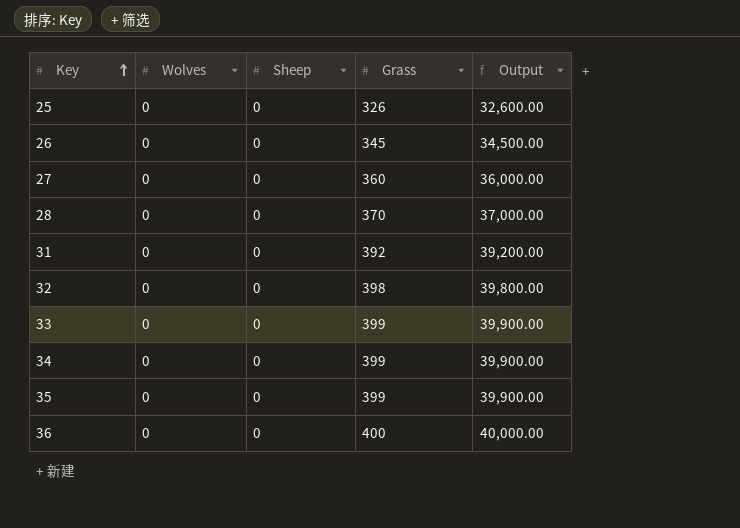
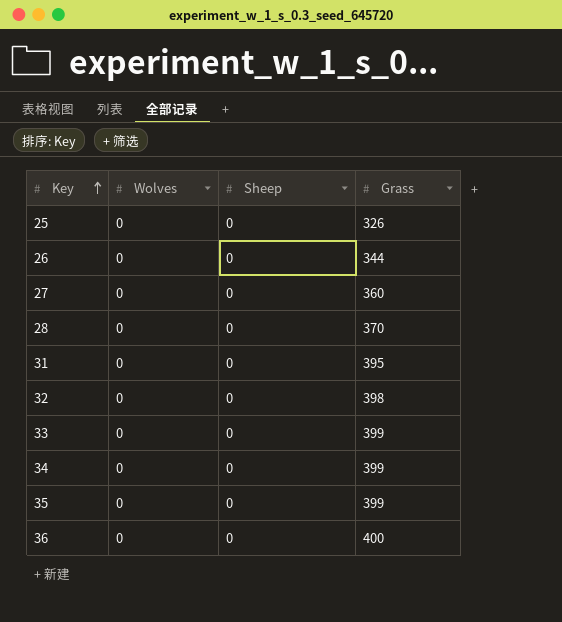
column Output | formula: [Grass] * 100 -> none
26 | Grass: 345 -> 344
31 | Grass: 392 -> 395

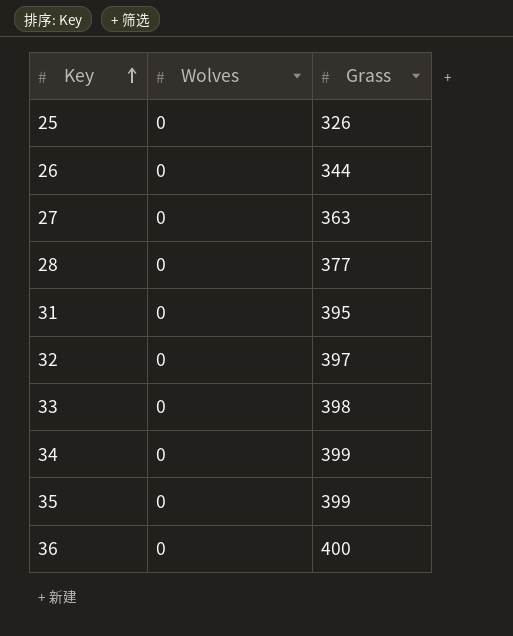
column Sheep | position: 3 -> none
27 | Grass: 360 -> 363
28 | Grass: 370 -> 377
32 | Grass: 398 -> 397
33 | Grass: 399 -> 398

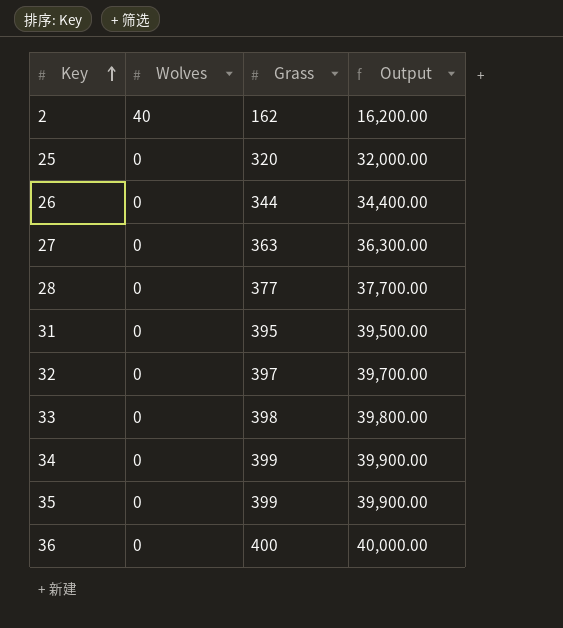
column Output | formula: none -> [Grass] * 100
row 2: none -> 40 | 162 | 16,200.00
25 | Grass: 326 -> 320

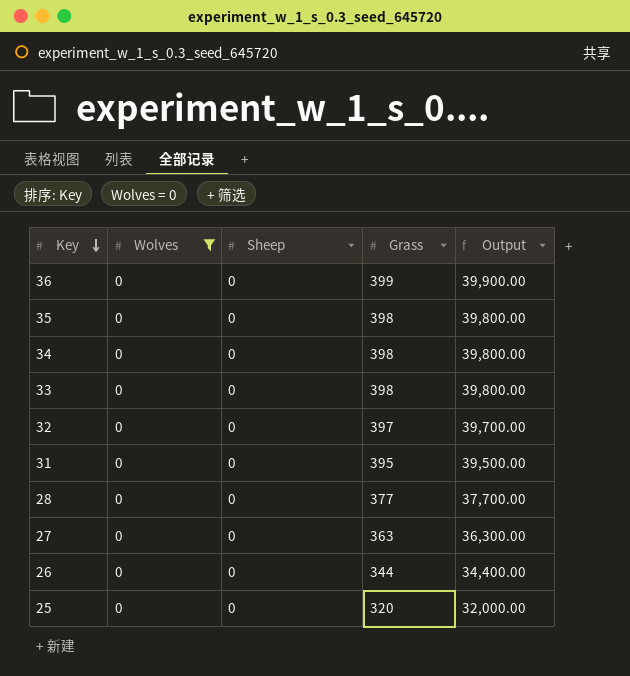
filter: none -> Wolves = 0
row order: Key ascending -> Key descending
column Sheep | position: none -> 3
36 | Grass: 400 -> 399
36 | Output: 40,000.00 -> 39,900.00
35 | Grass: 399 -> 398
35 | Output: 39,900.00 -> 39,800.00
34 | Grass: 399 -> 398
34 | Output: 39,900.00 -> 39,800.00

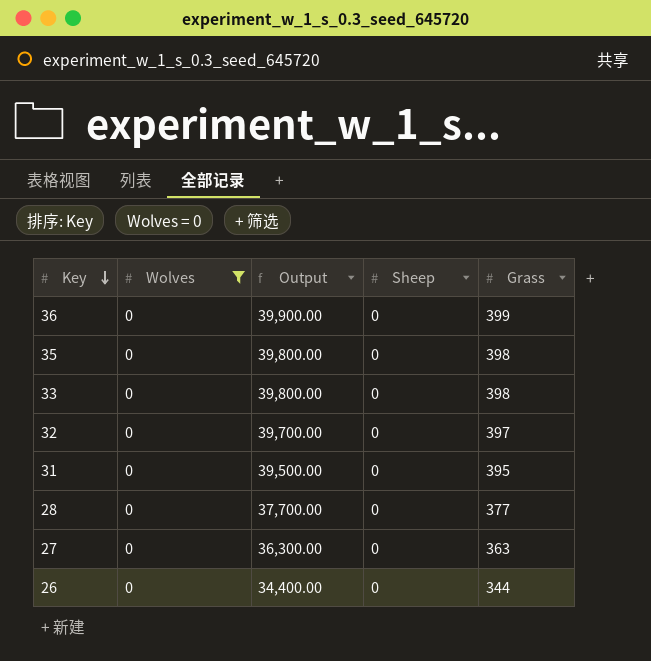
column Output | position: 5 -> 3
row 34: 0 | 0 | 398 | 39,800.00 -> none
row 25: 0 | 0 | 320 | 32,000.00 -> none

